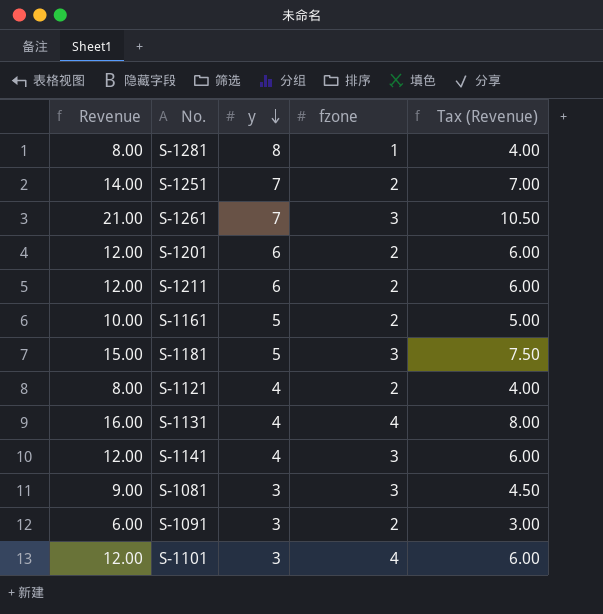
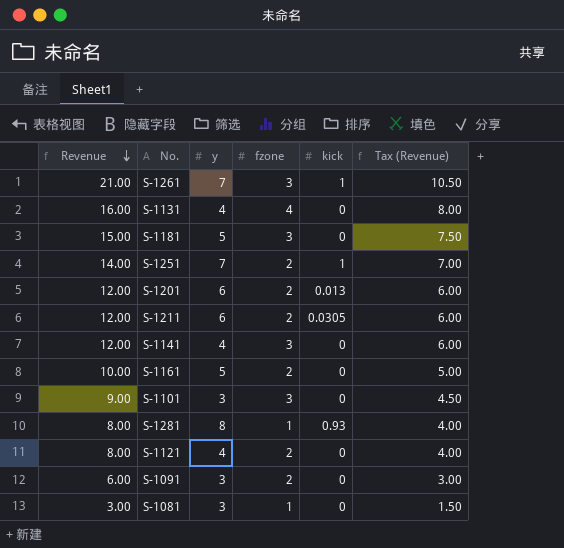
row order: y descending -> Revenue descending
column kick | position: none -> 5
S-1101 | Revenue: 12.00 -> 9.00
S-1101 | fzone: 4 -> 3
S-1101 | Tax (Revenue): 6.00 -> 4.50
S-1081 | Revenue: 9.00 -> 3.00
S-1081 | fzone: 3 -> 1
S-1081 | Tax (Revenue): 4.50 -> 1.50

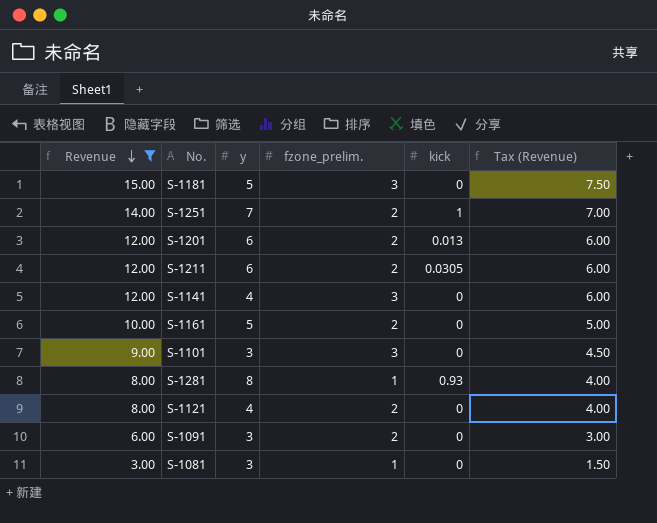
filter: none -> Revenue <= 15.00
column name: fzone -> fzone_prelim.

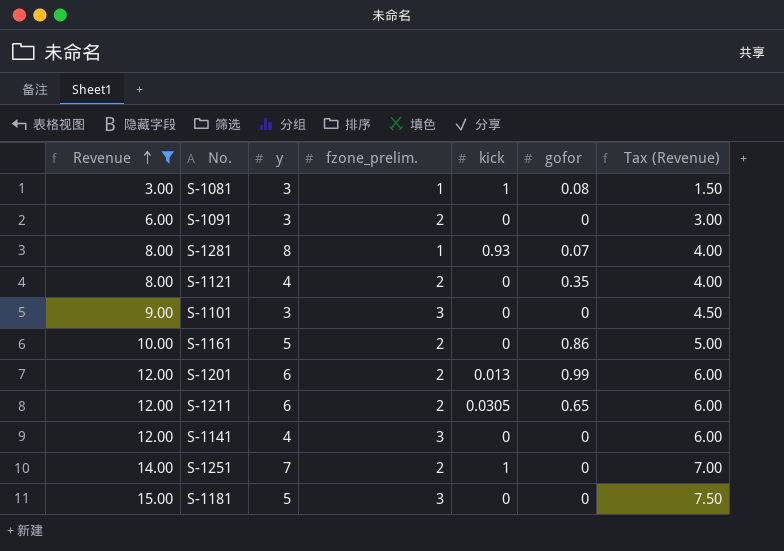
row order: Revenue descending -> Revenue ascending
column gofor | position: none -> 6
S-1081 | kick: 0 -> 1

